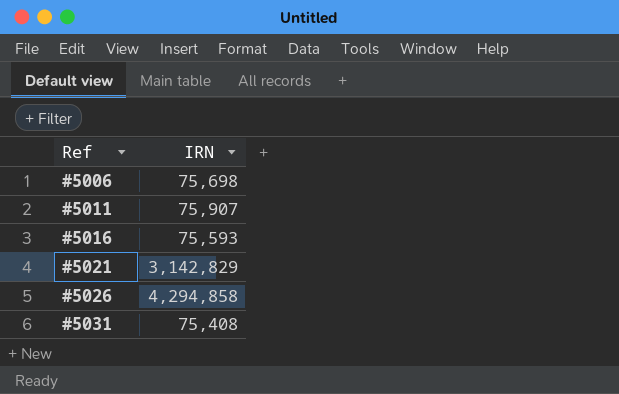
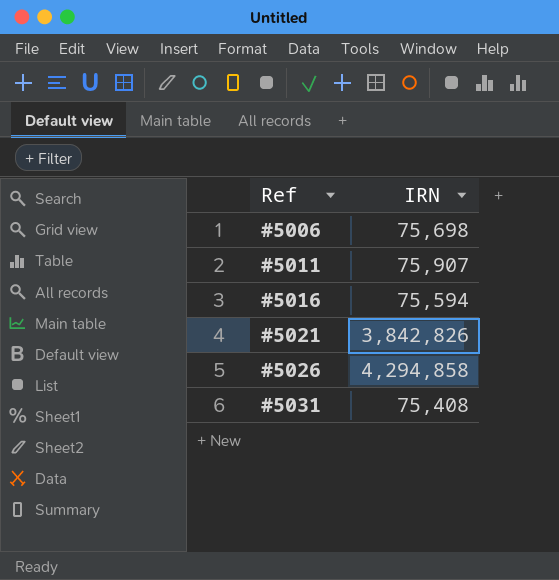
#5016 | IRN: 75,593 -> 75,594
#5021 | IRN: 3,142,829 -> 3,842,826

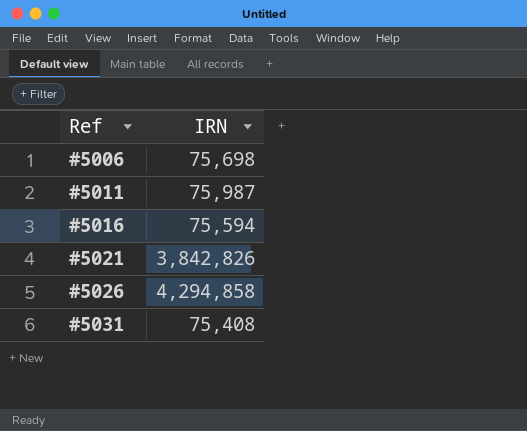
#5011 | IRN: 75,907 -> 75,987

